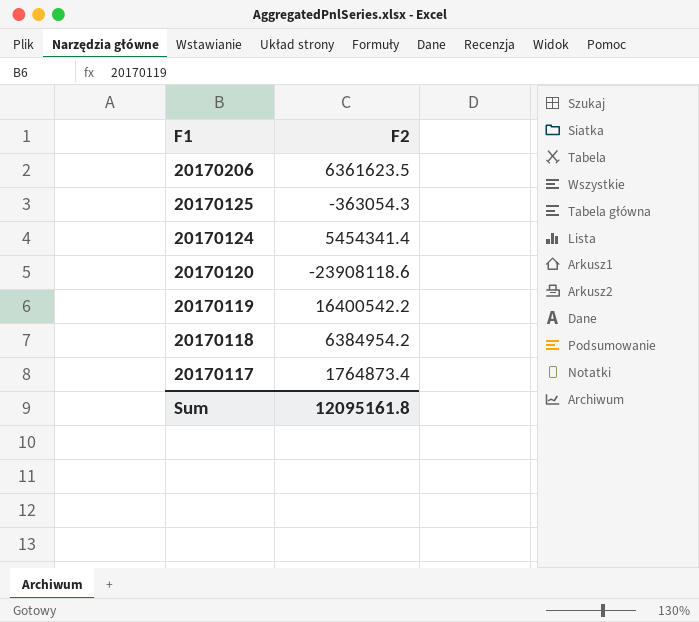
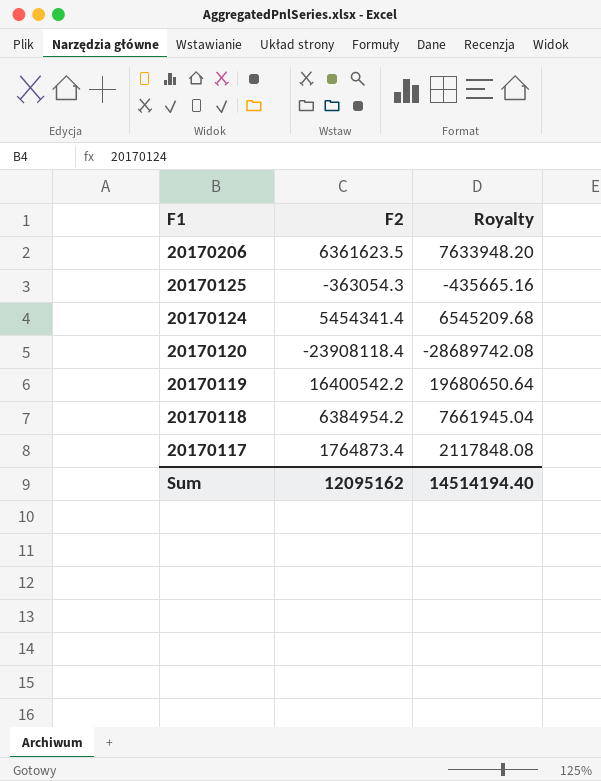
column Royalty | formula: none -> [F2] * 1.2
20170120 | F2: -23908118.6 -> -23908118.4
Sum | F2: 12095161.8 -> 12095162

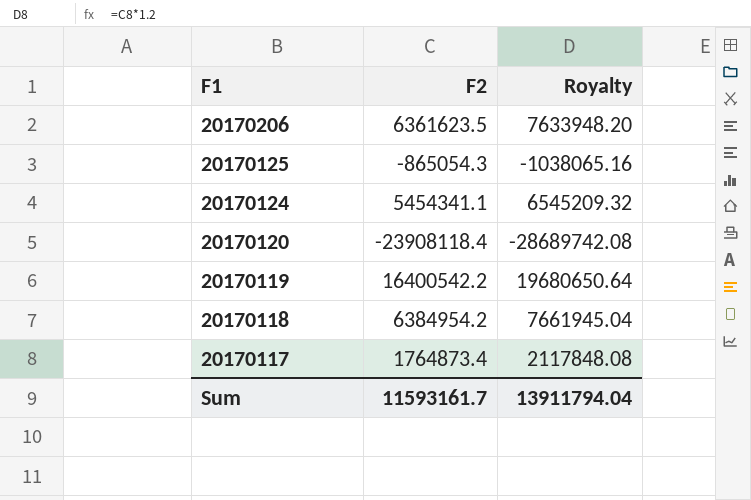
20170125 | F2: -363054.3 -> -865054.3
20170125 | Royalty: -435665.16 -> -1038065.16
20170124 | F2: 5454341.4 -> 5454341.1
20170124 | Royalty: 6545209.68 -> 6545209.32
Sum | F2: 12095162 -> 11593161.7
Sum | Royalty: 14514194.40 -> 13911794.04

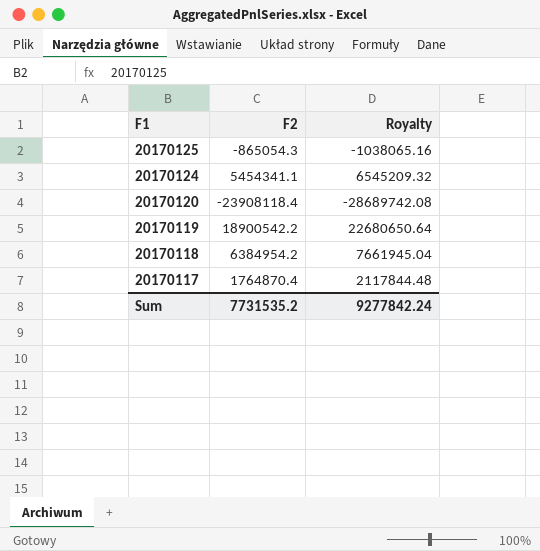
row 20170206: 6361623.5 | 7633948.20 -> none
20170119 | F2: 16400542.2 -> 18900542.2
20170119 | Royalty: 19680650.64 -> 22680650.64
20170117 | F2: 1764873.4 -> 1764870.4
20170117 | Royalty: 2117848.08 -> 2117844.48
Sum | F2: 11593161.7 -> 7731535.2
Sum | Royalty: 13911794.04 -> 9277842.24

